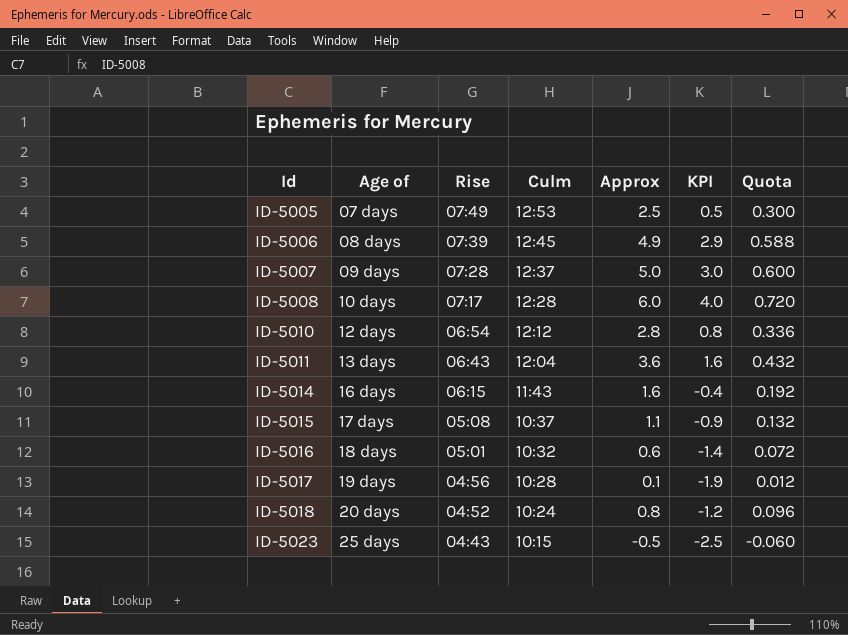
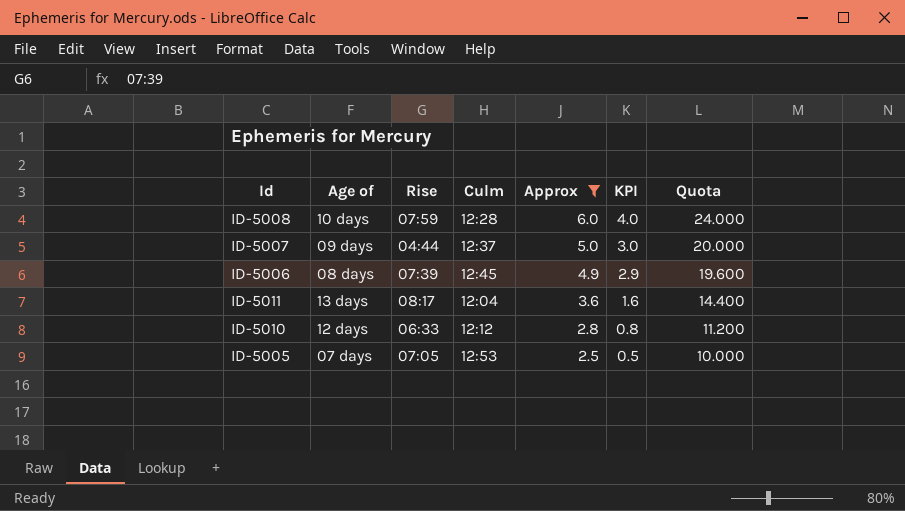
filter: none -> Approx >= 2.5
row order: Id ascending -> Approx descending
column Quota | formula: [Approx] * 0.12 -> [Approx] * 4
ID-5008 | Rise: 07:17 -> 07:59
ID-5007 | Rise: 07:28 -> 04:44
ID-5011 | Rise: 06:43 -> 08:17
ID-5010 | Rise: 06:54 -> 06:33
ID-5005 | Rise: 07:49 -> 07:05

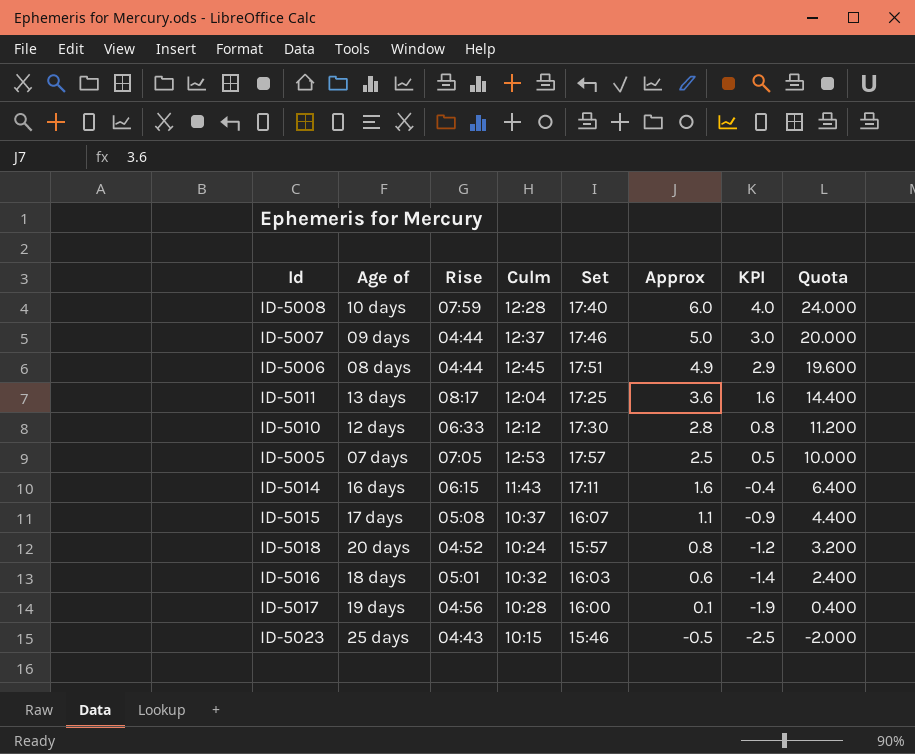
filter: Approx >= 2.5 -> none
column Set | position: none -> 5
ID-5006 | Rise: 07:39 -> 04:44

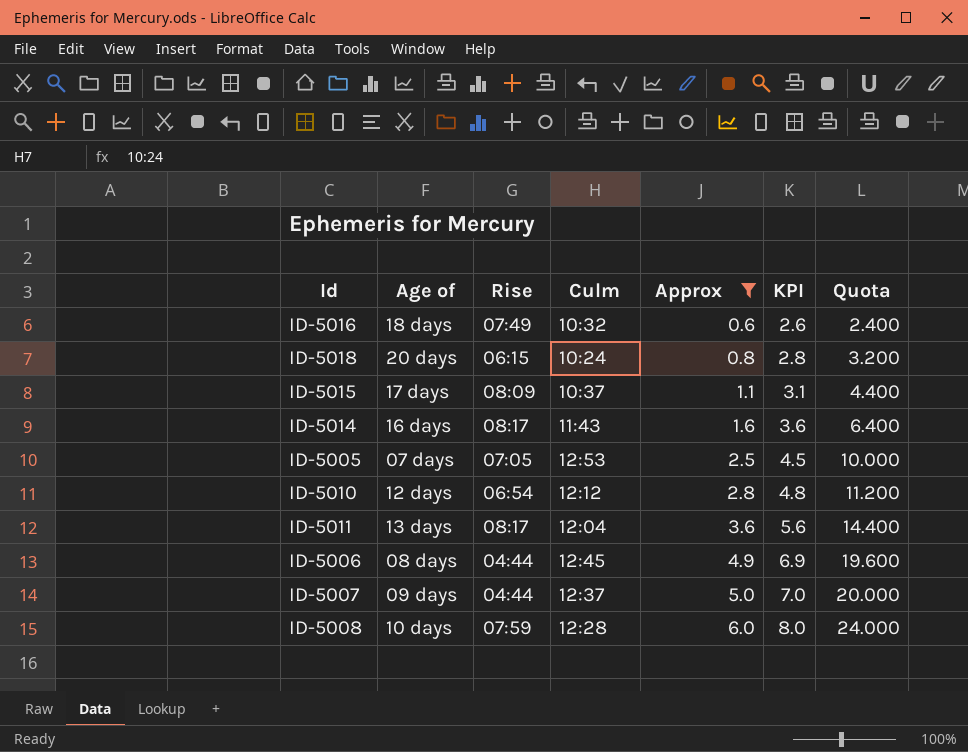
filter: none -> Approx >= 0.6
row order: Approx descending -> Approx ascending
column Set | position: 5 -> none
column KPI | formula: [Approx] - 2 -> [Approx] + 2
ID-5016 | Rise: 05:01 -> 07:49
ID-5018 | Rise: 04:52 -> 06:15
ID-5015 | Rise: 05:08 -> 08:09
ID-5014 | Rise: 06:15 -> 08:17
ID-5010 | Rise: 06:33 -> 06:54

